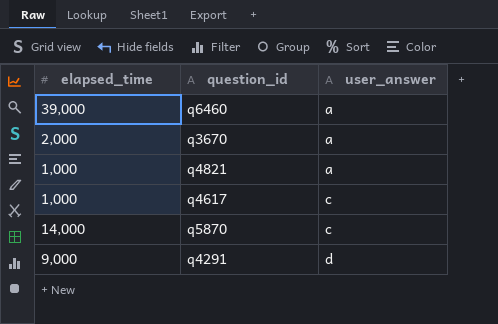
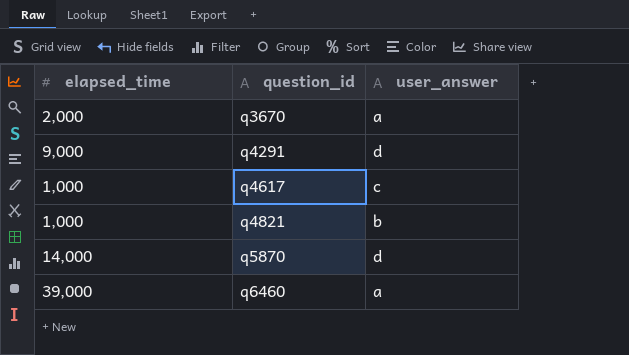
row order: user_answer ascending -> question_id ascending
q4821 | user_answer: a -> b
q5870 | user_answer: c -> d

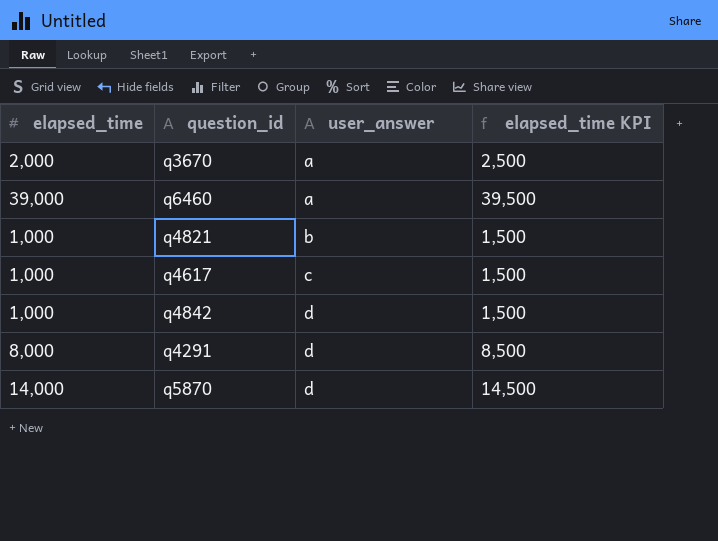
row order: question_id ascending -> user_answer ascending
column elapsed_time KPI | formula: none -> [elapsed_time] + 500
row q4842: none -> 1,000 | d | 1,500
q4291 | elapsed_time: 9,000 -> 8,000

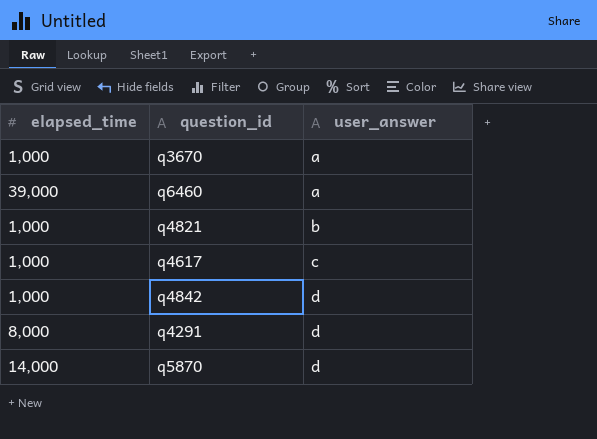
column elapsed_time KPI | formula: [elapsed_time] + 500 -> none
q3670 | elapsed_time: 2,000 -> 1,000

